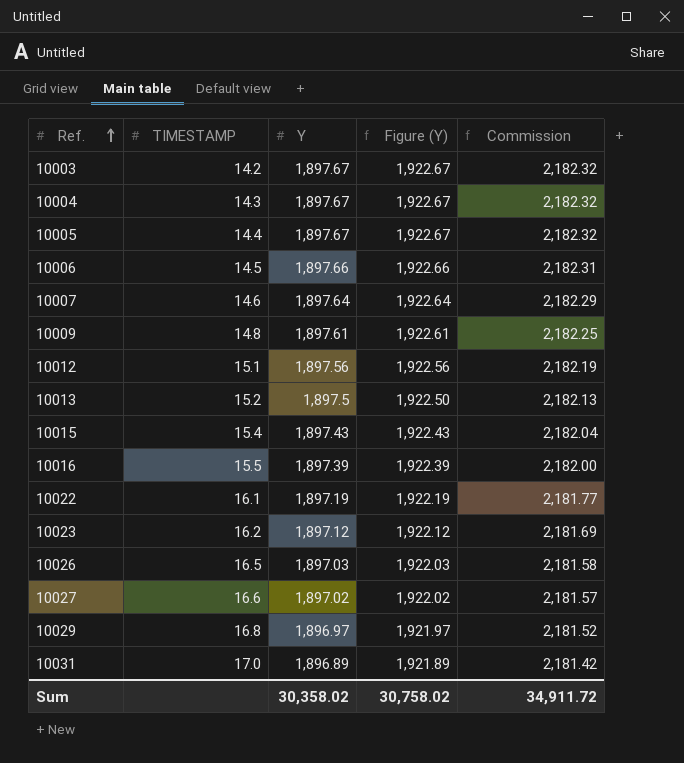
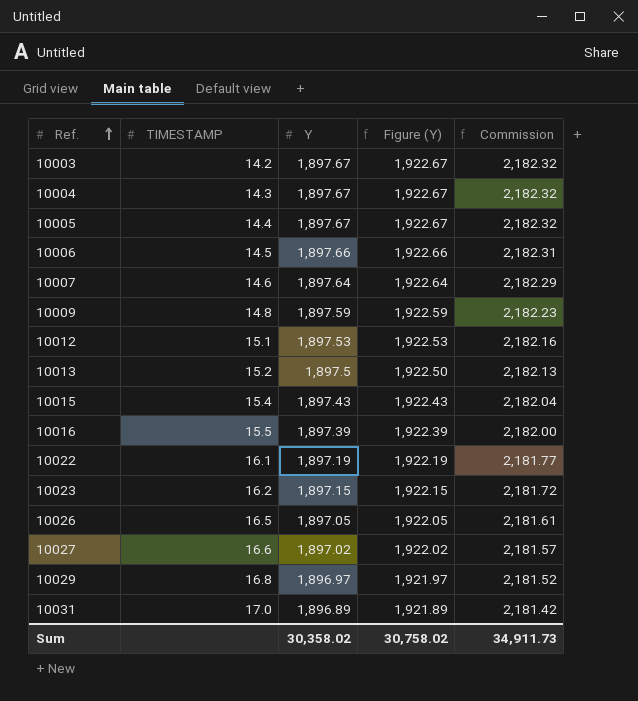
10009 | Y: 1,897.61 -> 1,897.59
10009 | Figure (Y): 1,922.61 -> 1,922.59
10009 | Commission: 2,182.25 -> 2,182.23
10012 | Y: 1,897.56 -> 1,897.53
10012 | Figure (Y): 1,922.56 -> 1,922.53
10012 | Commission: 2,182.19 -> 2,182.16
10023 | Y: 1,897.12 -> 1,897.15
10023 | Figure (Y): 1,922.12 -> 1,922.15
10023 | Commission: 2,181.69 -> 2,181.72
10026 | Y: 1,897.03 -> 1,897.05
10026 | Figure (Y): 1,922.03 -> 1,922.05
10026 | Commission: 2,181.58 -> 2,181.61
Sum | Commission: 34,911.72 -> 34,911.73

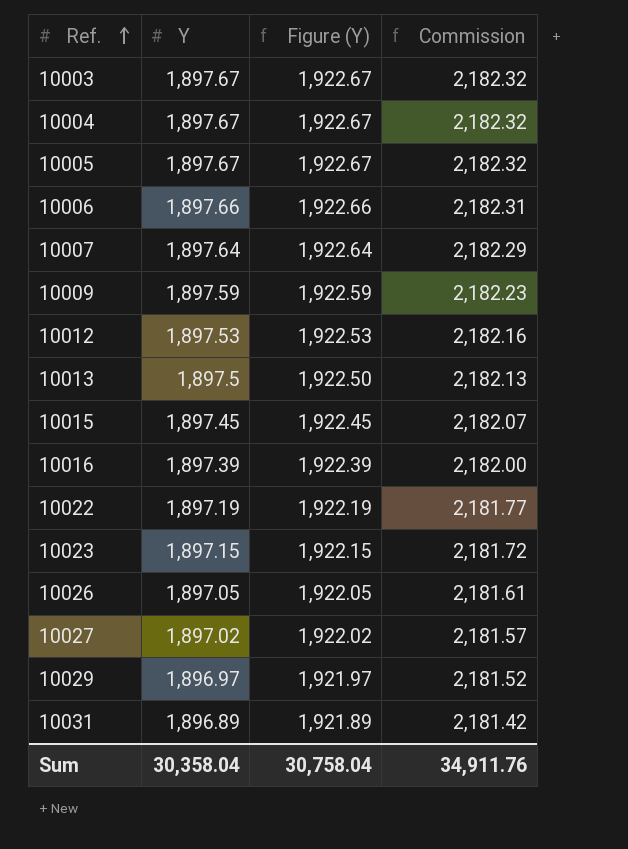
column TIMESTAMP | position: 2 -> none
10015 | Y: 1,897.43 -> 1,897.45
10015 | Figure (Y): 1,922.43 -> 1,922.45
10015 | Commission: 2,182.04 -> 2,182.07
Sum | Y: 30,358.02 -> 30,358.04
Sum | Figure (Y): 30,758.02 -> 30,758.04
Sum | Commission: 34,911.73 -> 34,911.76

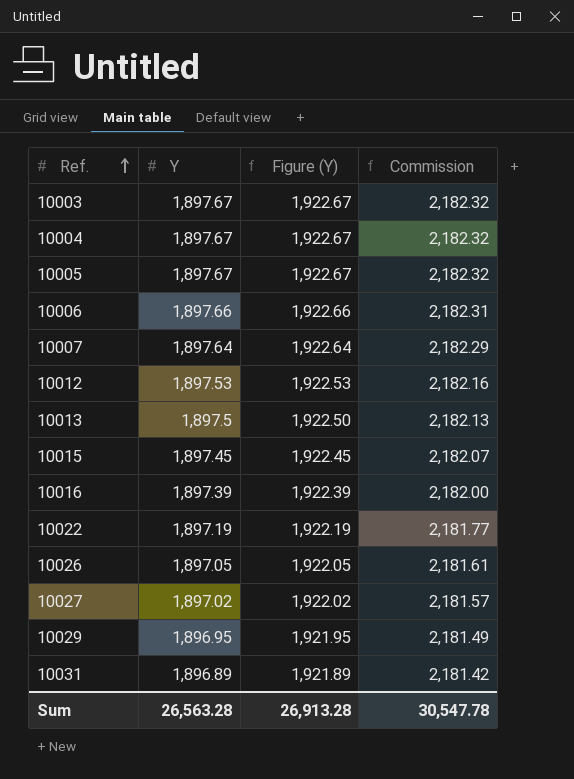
row 10009: 1,897.59 | 1,922.59 | 2,182.23 -> none
row 10023: 1,897.15 | 1,922.15 | 2,181.72 -> none
10029 | Y: 1,896.97 -> 1,896.95
10029 | Figure (Y): 1,921.97 -> 1,921.95
10029 | Commission: 2,181.52 -> 2,181.49
Sum | Y: 30,358.04 -> 26,563.28
Sum | Figure (Y): 30,758.04 -> 26,913.28
Sum | Commission: 34,911.76 -> 30,547.78

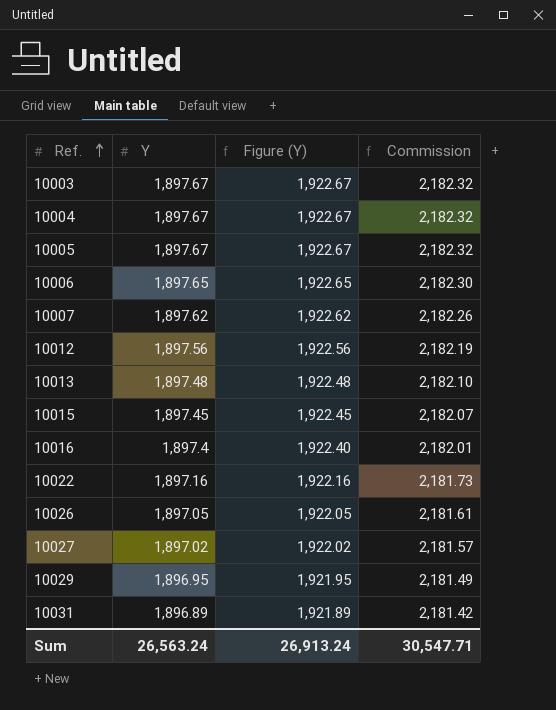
10006 | Y: 1,897.66 -> 1,897.65
10006 | Figure (Y): 1,922.66 -> 1,922.65
10006 | Commission: 2,182.31 -> 2,182.30
10007 | Y: 1,897.64 -> 1,897.62
10007 | Figure (Y): 1,922.64 -> 1,922.62
10007 | Commission: 2,182.29 -> 2,182.26
10012 | Y: 1,897.53 -> 1,897.56
10012 | Figure (Y): 1,922.53 -> 1,922.56
10012 | Commission: 2,182.16 -> 2,182.19
10013 | Y: 1,897.5 -> 1,897.48
10013 | Figure (Y): 1,922.50 -> 1,922.48
10013 | Commission: 2,182.13 -> 2,182.10
10016 | Y: 1,897.39 -> 1,897.4
10016 | Figure (Y): 1,922.39 -> 1,922.40
10016 | Commission: 2,182.00 -> 2,182.01
10022 | Y: 1,897.19 -> 1,897.16
10022 | Figure (Y): 1,922.19 -> 1,922.16
10022 | Commission: 2,181.77 -> 2,181.73
Sum | Y: 26,563.28 -> 26,563.24
Sum | Figure (Y): 26,913.28 -> 26,913.24
Sum | Commission: 30,547.78 -> 30,547.71

